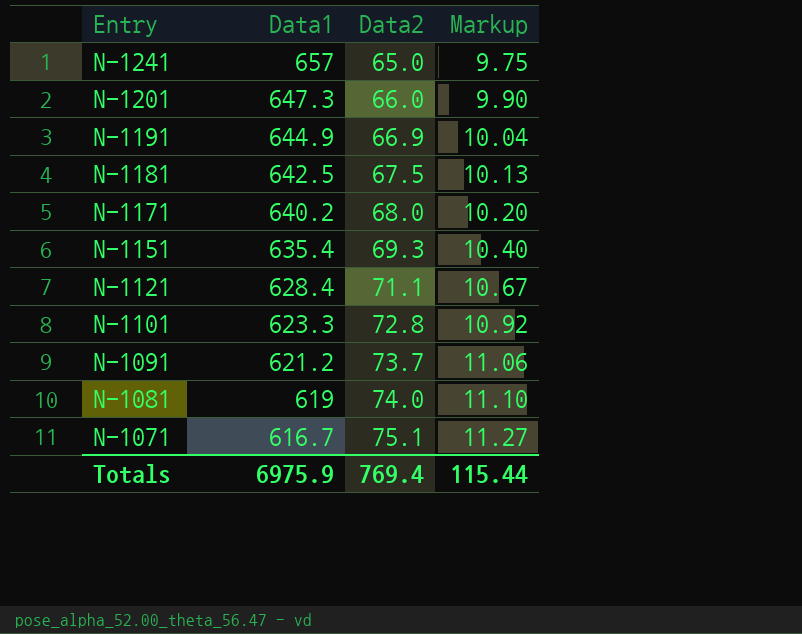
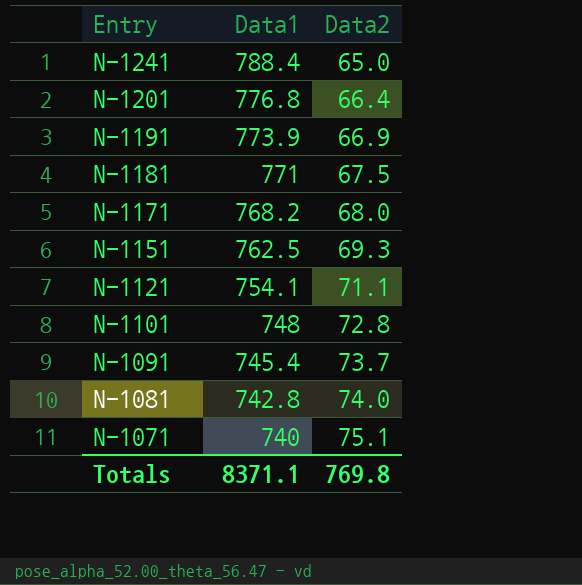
column Markup | formula: [Data2] * 0.15 -> none
N-1241 | Data1: 657 -> 788.4
N-1201 | Data1: 647.3 -> 776.8
N-1201 | Data2: 66.0 -> 66.4
N-1191 | Data1: 644.9 -> 773.9
N-1181 | Data1: 642.5 -> 771
N-1171 | Data1: 640.2 -> 768.2
N-1151 | Data1: 635.4 -> 762.5
N-1121 | Data1: 628.4 -> 754.1
N-1101 | Data1: 623.3 -> 748
N-1091 | Data1: 621.2 -> 745.4
N-1081 | Data1: 619 -> 742.8
N-1071 | Data1: 616.7 -> 740
Totals | Data1: 6975.9 -> 8371.1
Totals | Data2: 769.4 -> 769.8

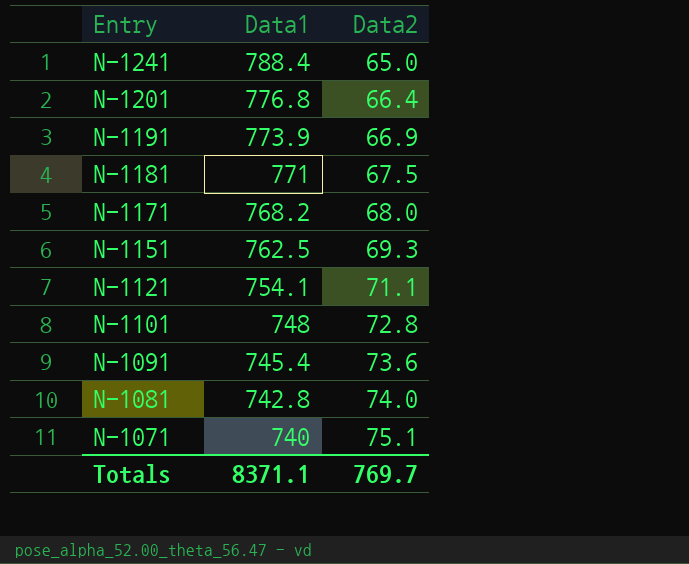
N-1091 | Data2: 73.7 -> 73.6
Totals | Data2: 769.8 -> 769.7

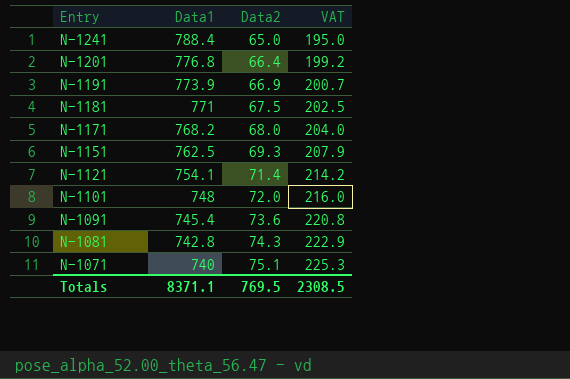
column VAT | formula: none -> [Data2] * 3
N-1121 | Data2: 71.1 -> 71.4
N-1101 | Data2: 72.8 -> 72.0
N-1081 | Data2: 74.0 -> 74.3
Totals | Data2: 769.7 -> 769.5

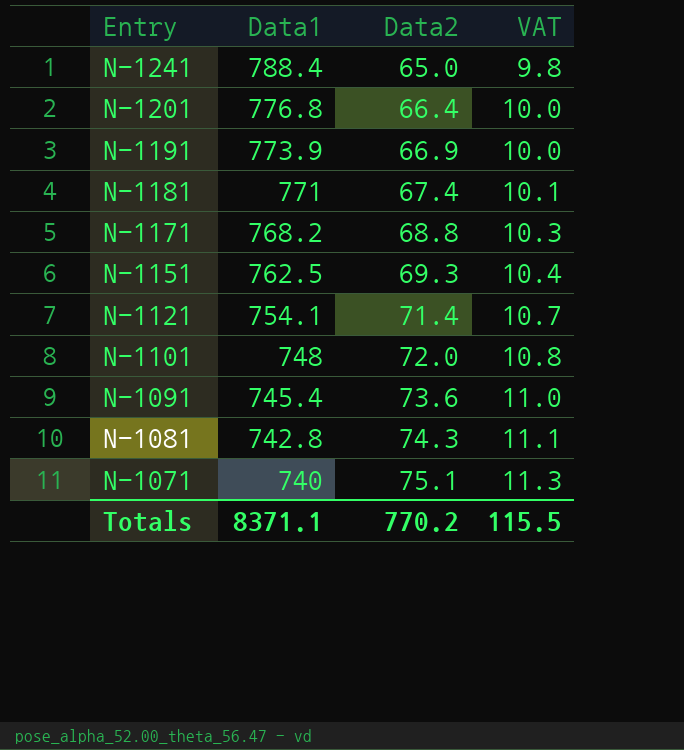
column VAT | formula: [Data2] * 3 -> [Data2] * 0.15
N-1181 | Data2: 67.5 -> 67.4
N-1171 | Data2: 68.0 -> 68.8
Totals | Data2: 769.5 -> 770.2
Totals | VAT: 2308.5 -> 115.5

